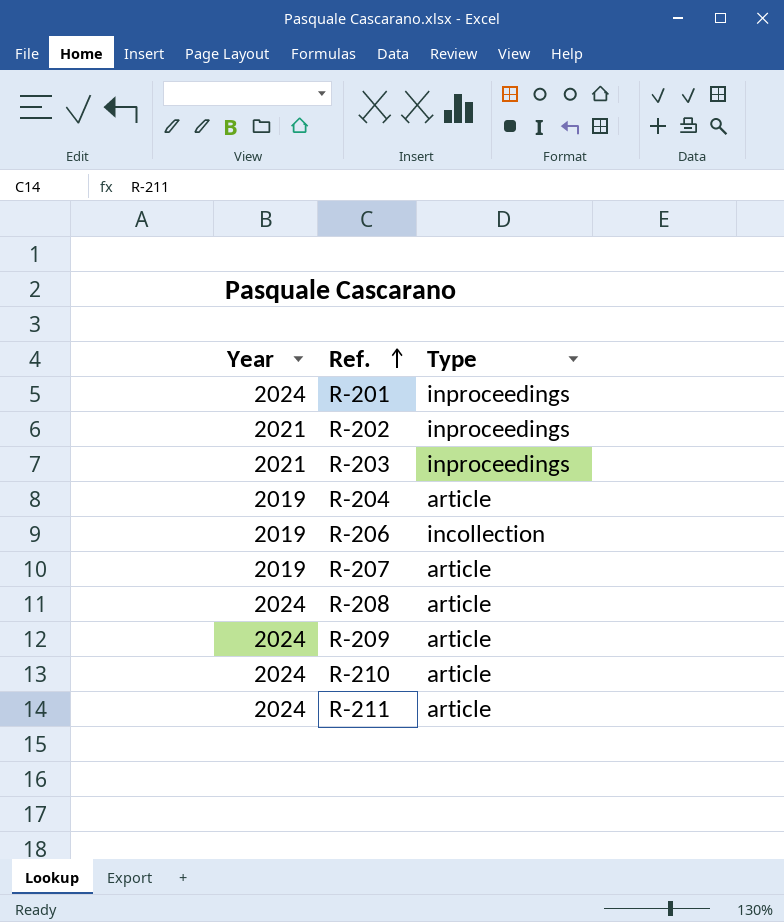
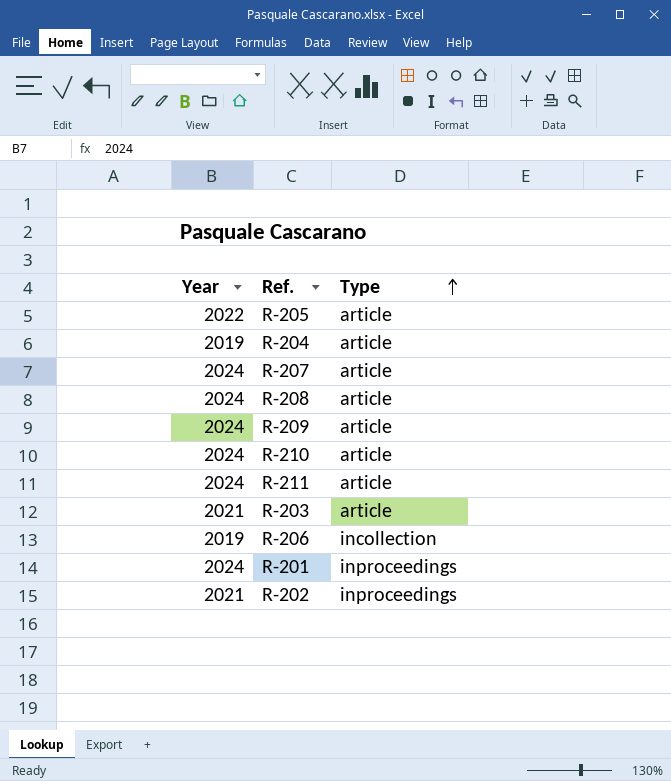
row order: Ref. ascending -> Type ascending
row R-205: none -> 2022 | article
R-207 | Year: 2019 -> 2024
R-203 | Type: inproceedings -> article

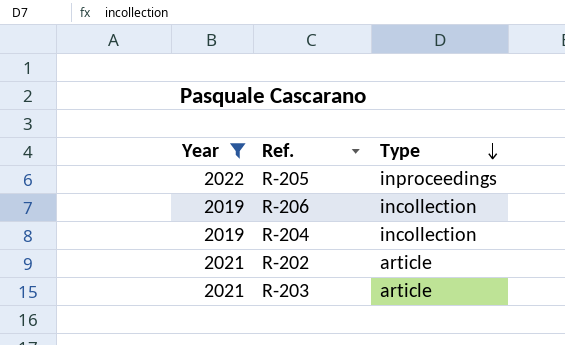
filter: none -> Year != 2024
row order: Type ascending -> Type descending
R-205 | Type: article -> inproceedings
R-204 | Type: article -> incollection
R-202 | Type: inproceedings -> article

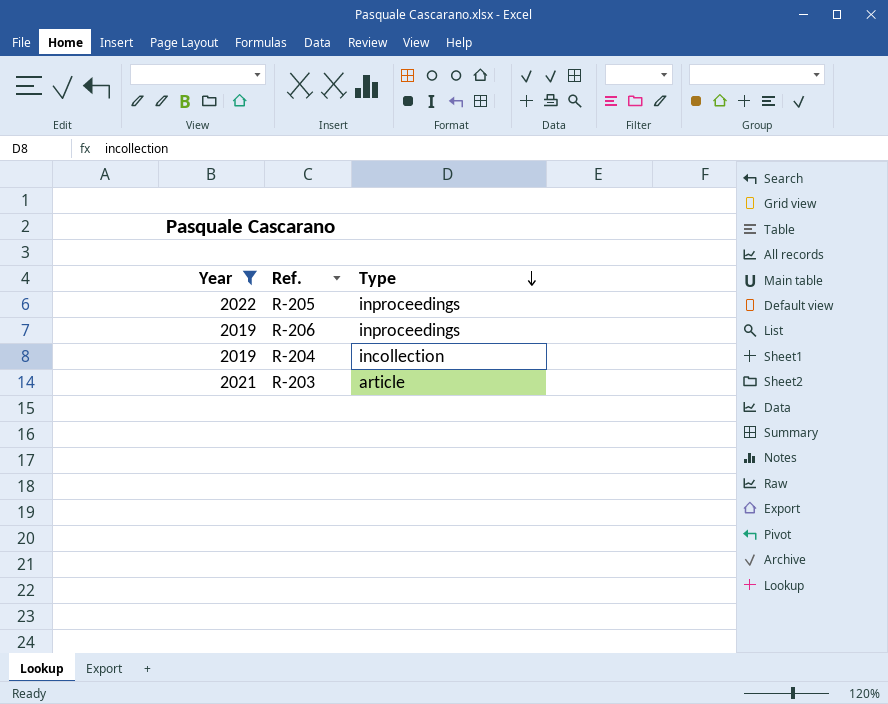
row R-202: 2021 | article -> none
R-206 | Type: incollection -> inproceedings

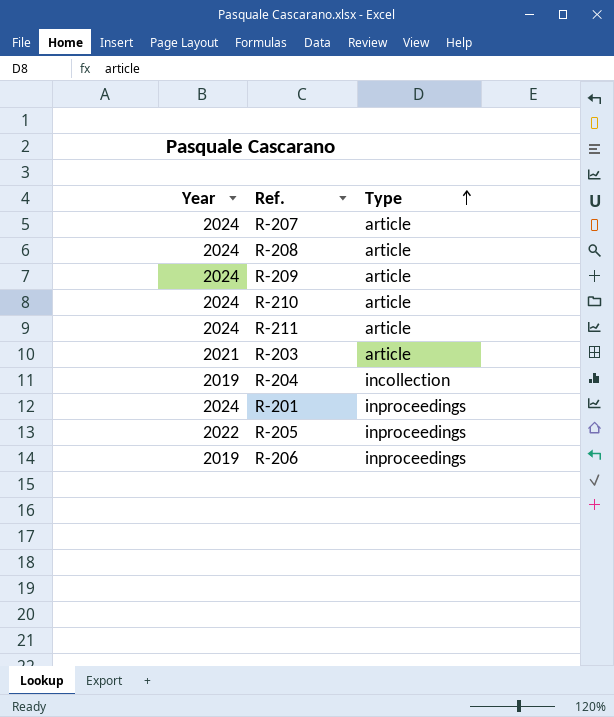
filter: Year != 2024 -> none
row order: Type descending -> Type ascending

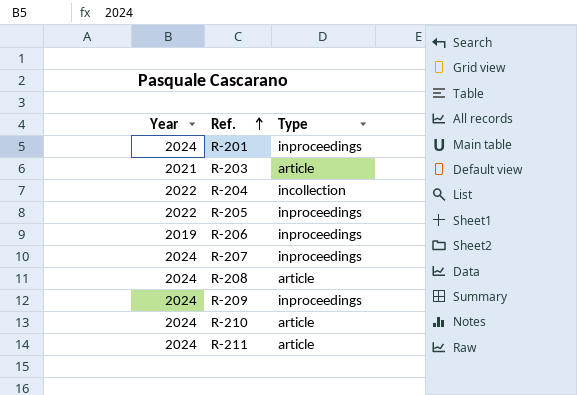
row order: Type ascending -> Ref. ascending
R-204 | Year: 2019 -> 2022
R-207 | Type: article -> inproceedings
R-209 | Type: article -> inproceedings

